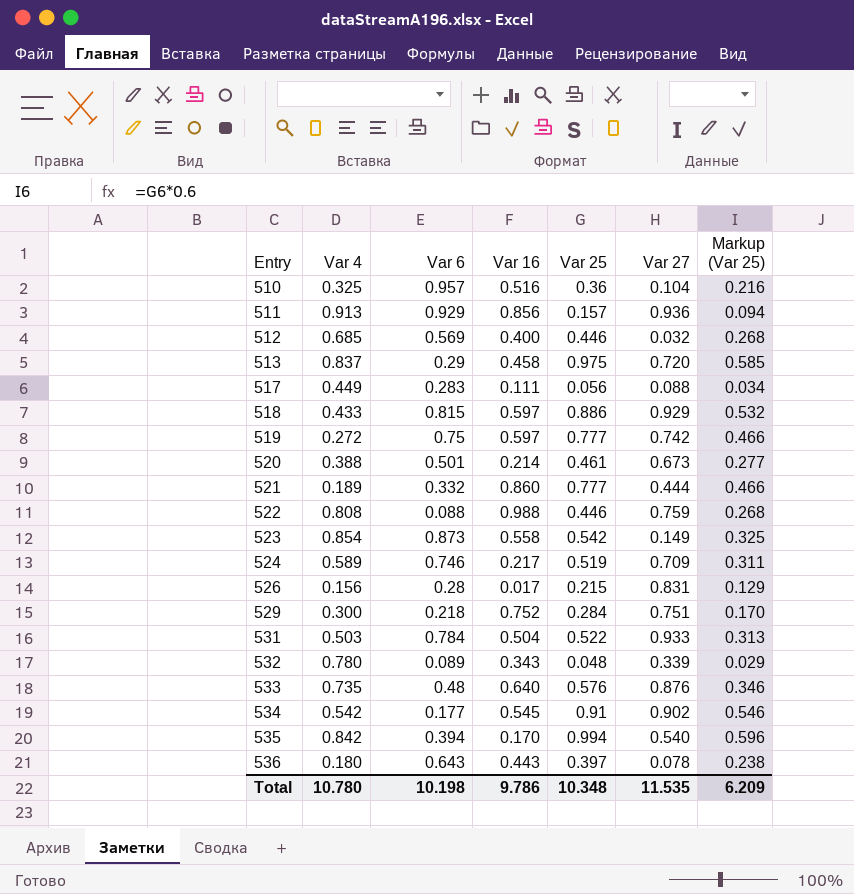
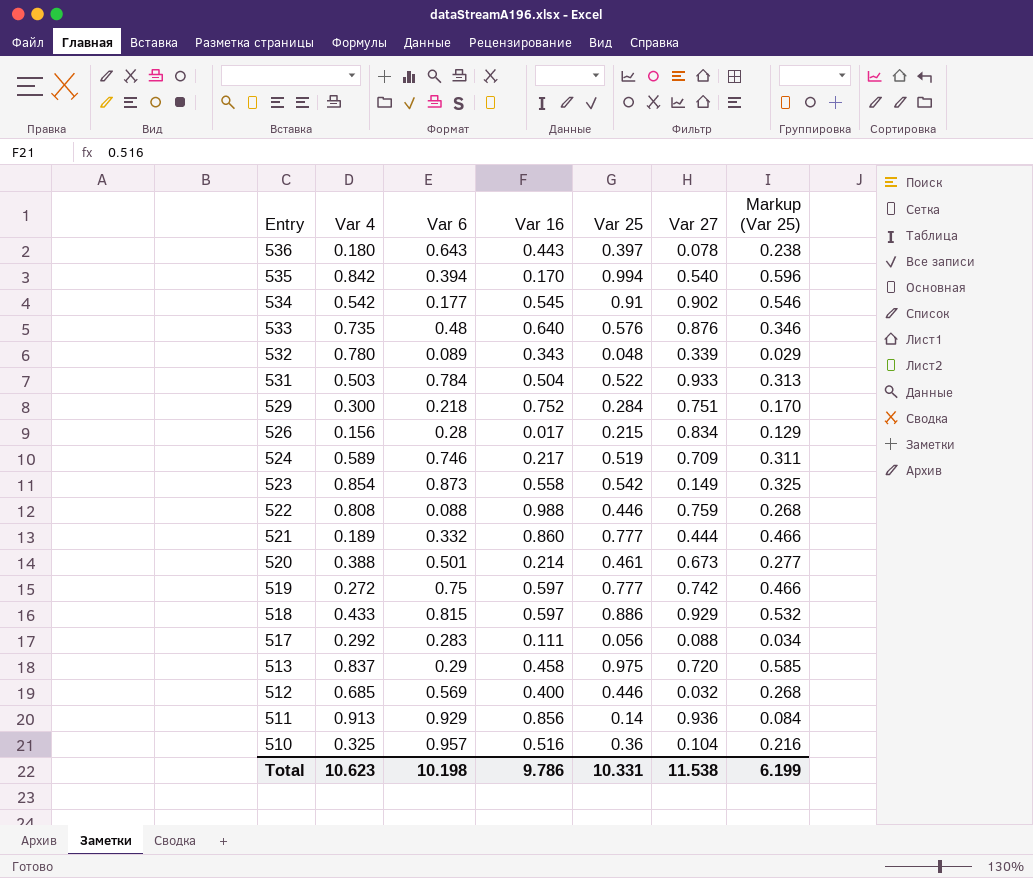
row order: Entry ascending -> Entry descending
526 | Var 27: 0.831 -> 0.834
517 | Var 4: 0.449 -> 0.292
511 | Var 25: 0.157 -> 0.14
511 | Markup (Var 25): 0.094 -> 0.084
Total | Var 4: 10.780 -> 10.623
Total | Var 25: 10.348 -> 10.331
Total | Var 27: 11.535 -> 11.538
Total | Markup (Var 25): 6.209 -> 6.199

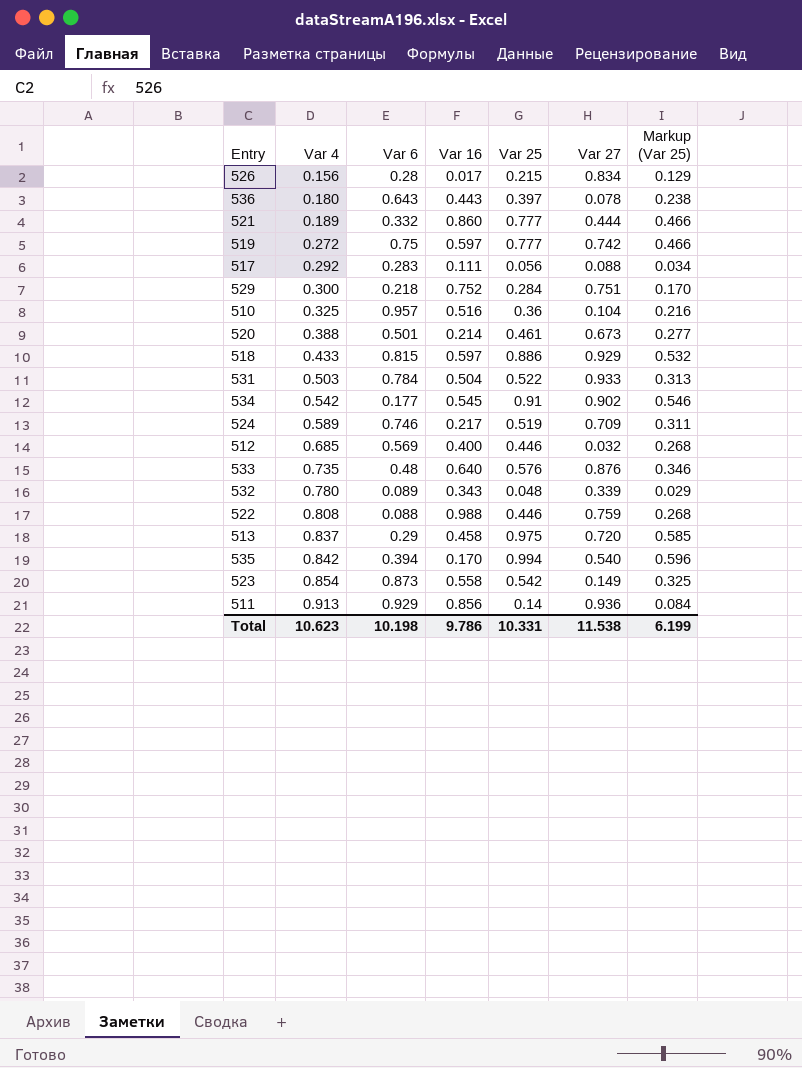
row order: Entry descending -> Var 4 ascending

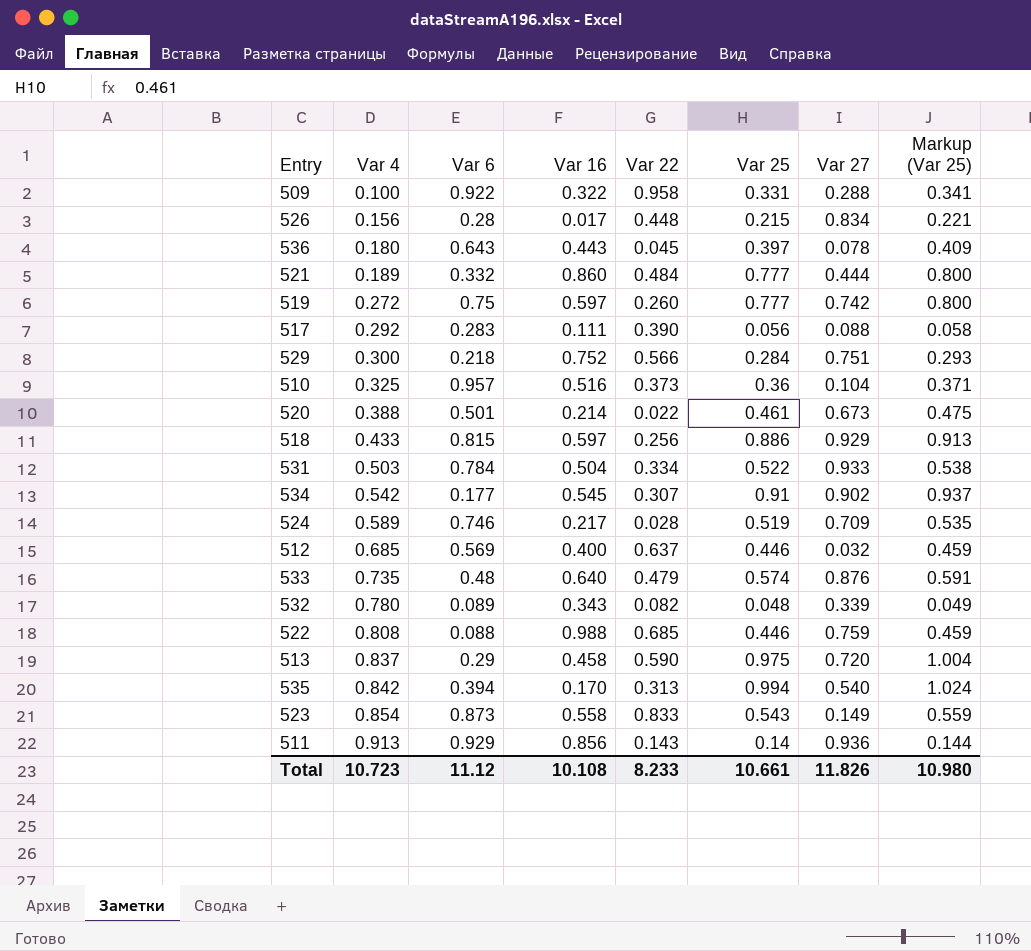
column Var 22 | position: none -> 5
column Markup (Var 25) | formula: [Var 25] * 0.6 -> [Var 25] * 1.03
row 509: none -> 0.100 | 0.922 | 0.322 | 0.958 | 0.331 | 0.288 | 0.341
533 | Var 25: 0.576 -> 0.574
523 | Var 25: 0.542 -> 0.543
Total | Var 4: 10.623 -> 10.723
Total | Var 6: 10.198 -> 11.12
Total | Var 16: 9.786 -> 10.108
Total | Var 25: 10.331 -> 10.661
Total | Var 27: 11.538 -> 11.826
Total | Markup (Var 25): 6.199 -> 10.980

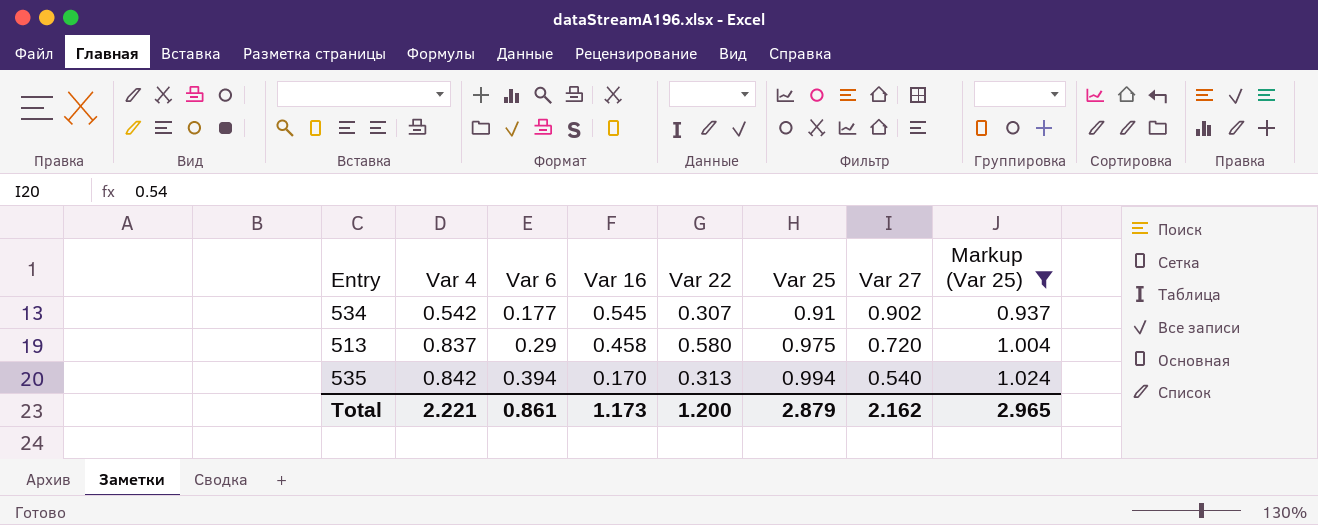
filter: none -> Markup (Var 25) >= 0.937
513 | Var 22: 0.590 -> 0.580
Total | Var 4: 10.723 -> 2.221
Total | Var 6: 11.12 -> 0.861
Total | Var 16: 10.108 -> 1.173
Total | Var 22: 8.233 -> 1.200
Total | Var 25: 10.661 -> 2.879
Total | Var 27: 11.826 -> 2.162
Total | Markup (Var 25): 10.980 -> 2.965

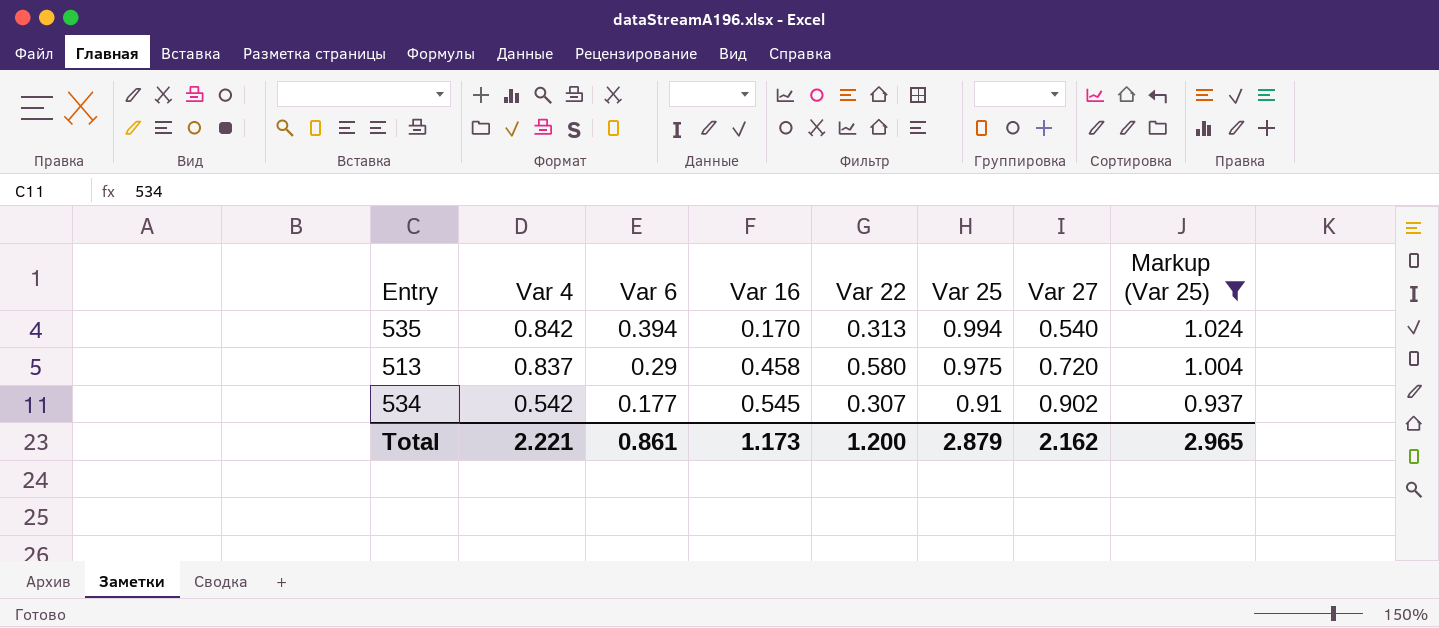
row order: Var 4 ascending -> Var 4 descending

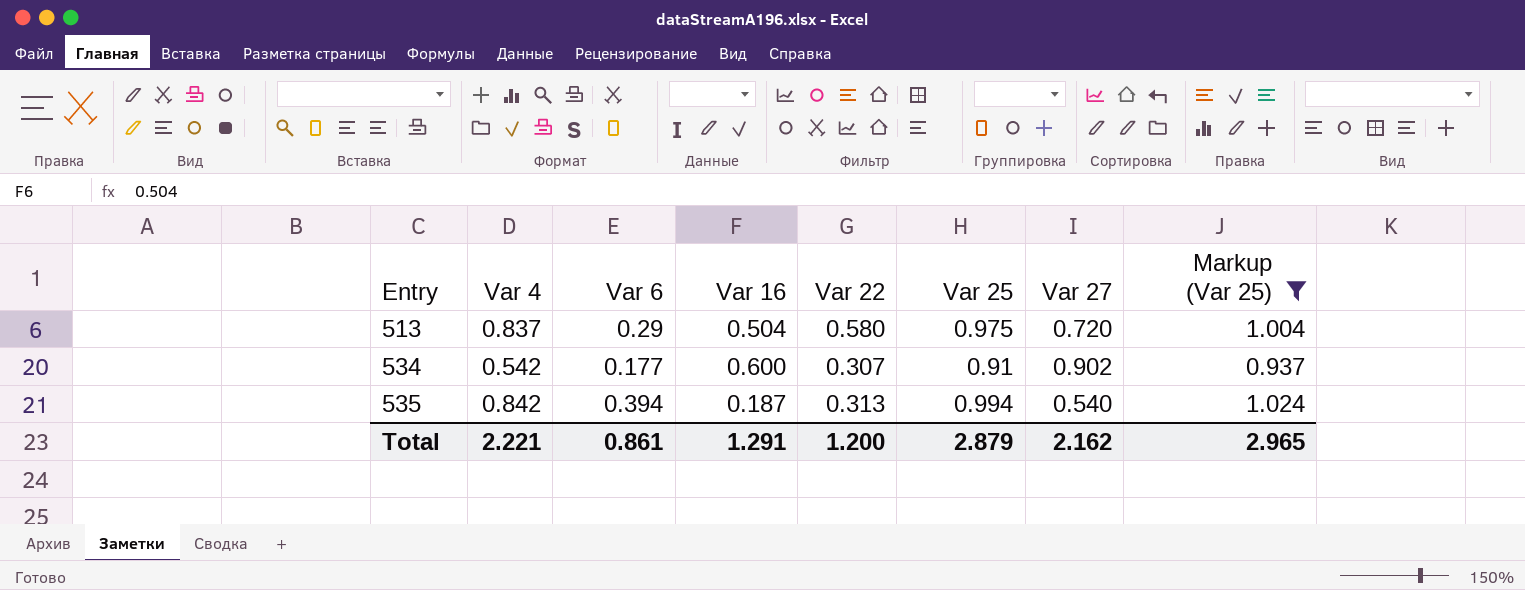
row order: Var 4 descending -> Entry ascending
513 | Var 16: 0.458 -> 0.504
534 | Var 16: 0.545 -> 0.600
535 | Var 16: 0.170 -> 0.187
Total | Var 16: 1.173 -> 1.291

